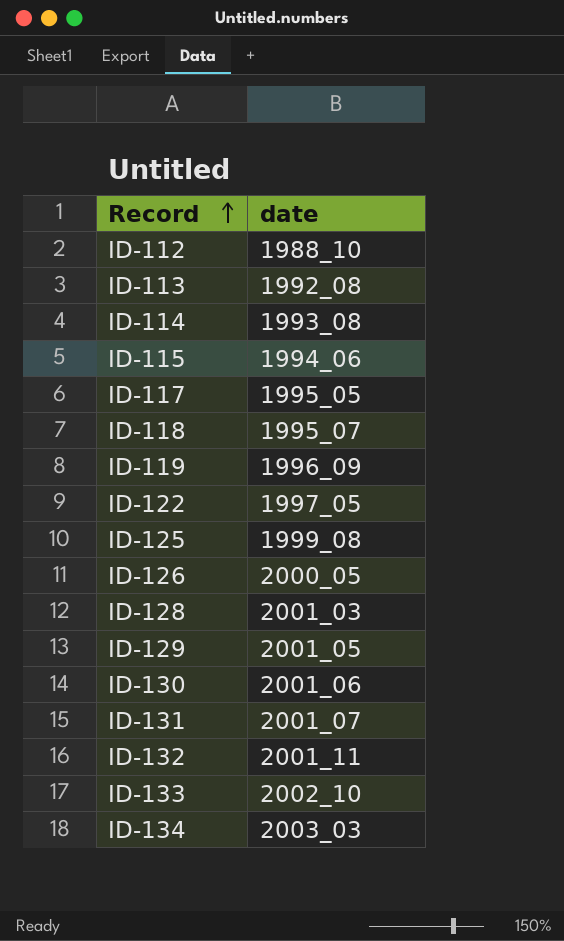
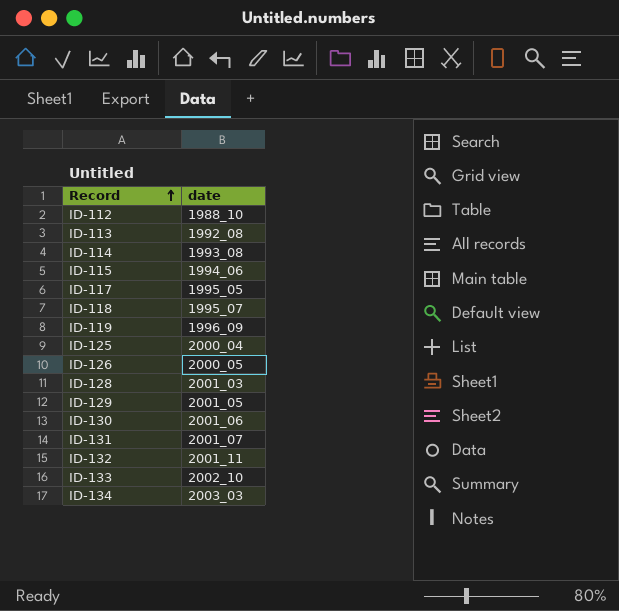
row ID-122: 1997_05 -> none
ID-125 | date: 1999_08 -> 2000_04

